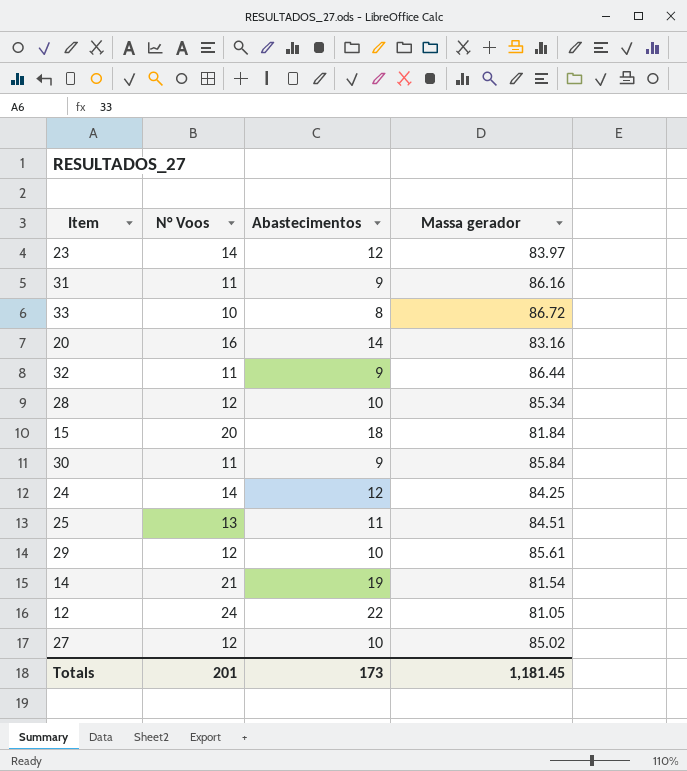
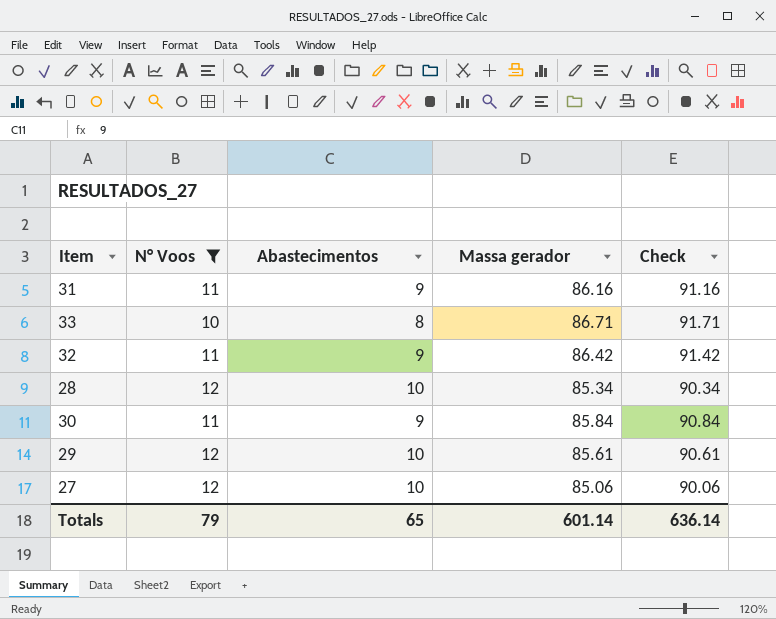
filter: none -> N° Voos <= 12
column Check | formula: none -> [Massa gerador] + 5
33 | Massa gerador: 86.72 -> 86.71
32 | Massa gerador: 86.44 -> 86.42
27 | Massa gerador: 85.02 -> 85.06
Totals | N° Voos: 201 -> 79
Totals | Abastecimentos: 173 -> 65
Totals | Massa gerador: 1,181.45 -> 601.14

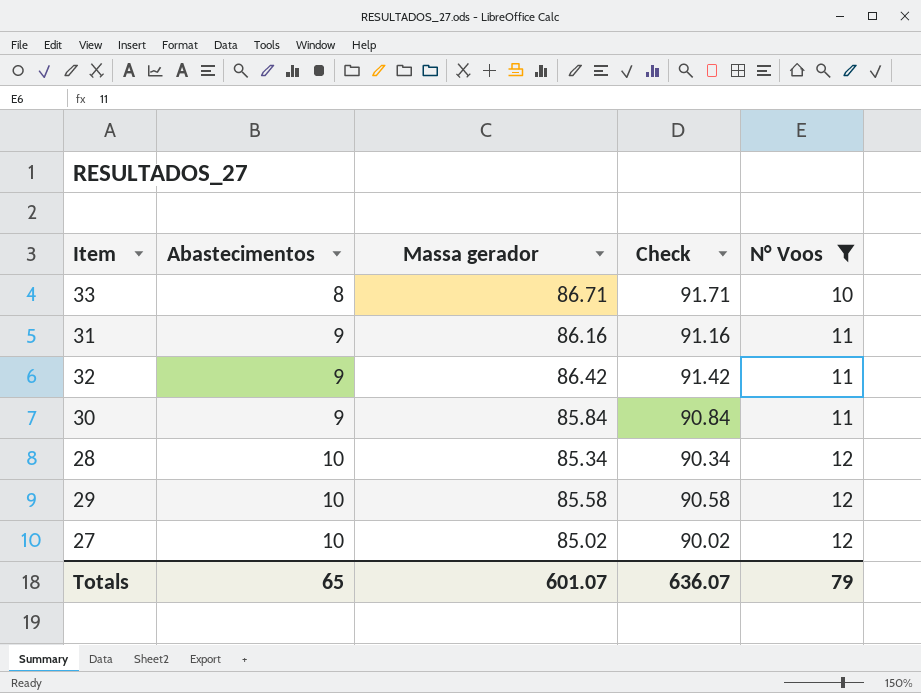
row order: none -> Abastecimentos ascending
column N° Voos | position: 2 -> 5
29 | Massa gerador: 85.61 -> 85.58
29 | Check: 90.61 -> 90.58
27 | Massa gerador: 85.06 -> 85.02
27 | Check: 90.06 -> 90.02
Totals | Massa gerador: 601.14 -> 601.07
Totals | Check: 636.14 -> 636.07

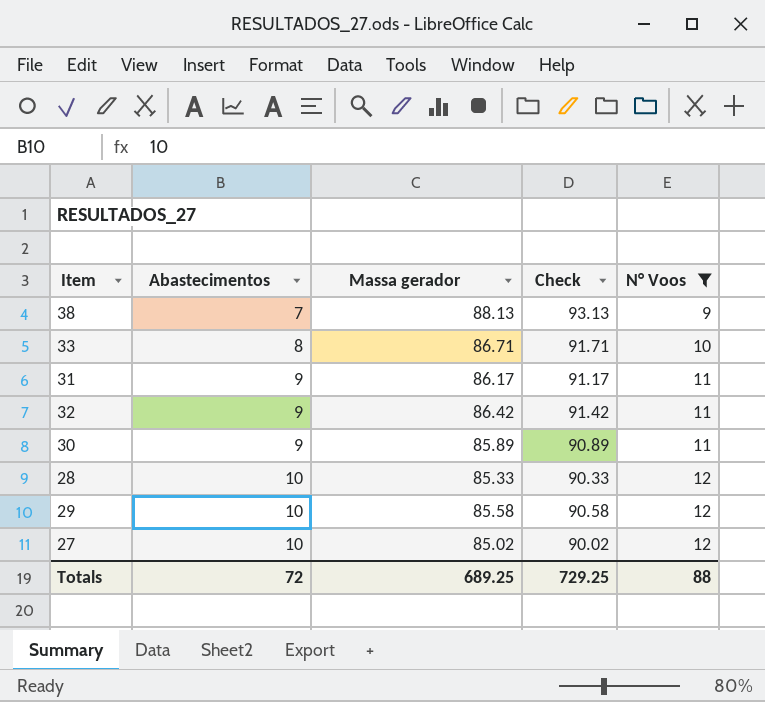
row 38: none -> 7 | 88.13 | 93.13 | 9
31 | Massa gerador: 86.16 -> 86.17
31 | Check: 91.16 -> 91.17
30 | Massa gerador: 85.84 -> 85.89
30 | Check: 90.84 -> 90.89
28 | Massa gerador: 85.34 -> 85.33
28 | Check: 90.34 -> 90.33
Totals | Abastecimentos: 65 -> 72
Totals | Massa gerador: 601.07 -> 689.25
Totals | Check: 636.07 -> 729.25
Totals | N° Voos: 79 -> 88

